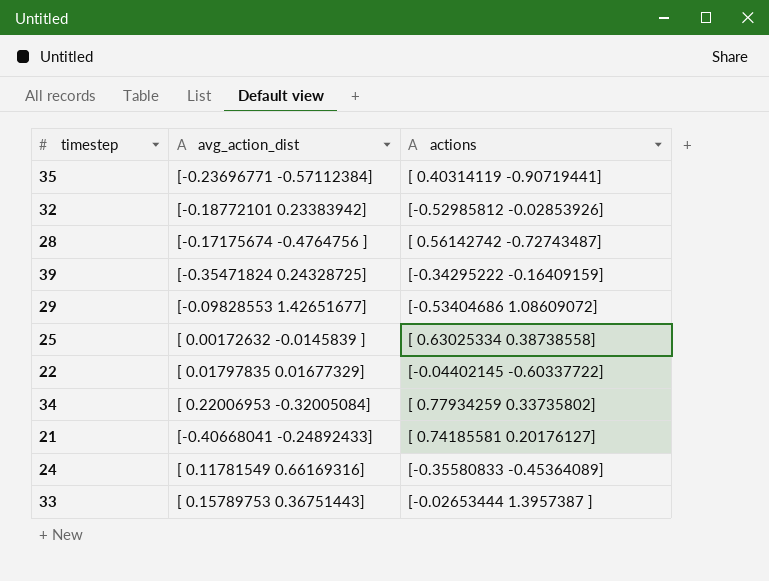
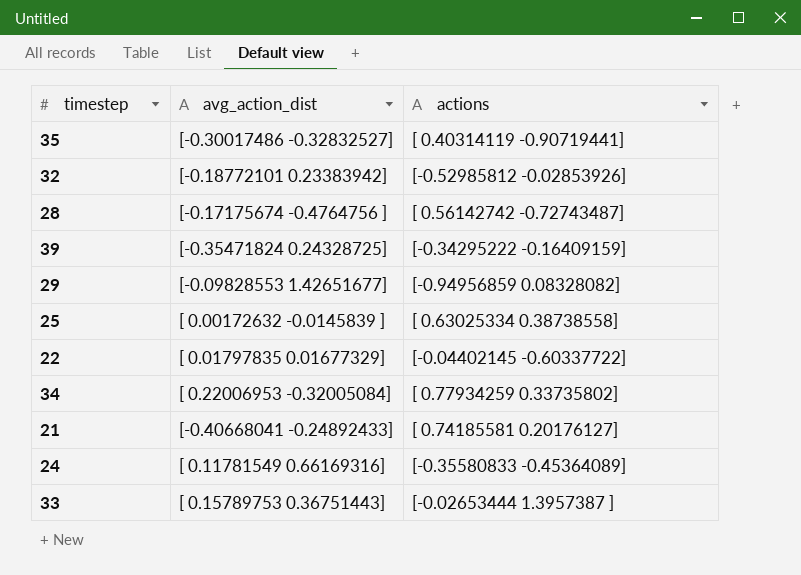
35 | avg_action_dist: [-0.23696771 -0.57112384] -> [-0.30017486 -0.32832527]
29 | actions: [-0.53404686 1.08609072] -> [-0.94956859 0.08328082]

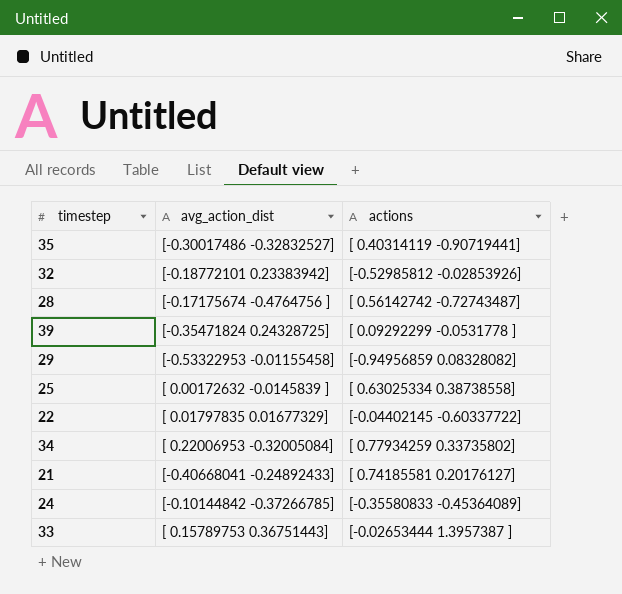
39 | actions: [-0.34295222 -0.16409159] -> [ 0.09292299 -0.0531778 ]
29 | avg_action_dist: [-0.09828553 1.42651677] -> [-0.53322953 -0.01155458]
24 | avg_action_dist: [ 0.11781549 0.66169316] -> [-0.10144842 -0.37266785]

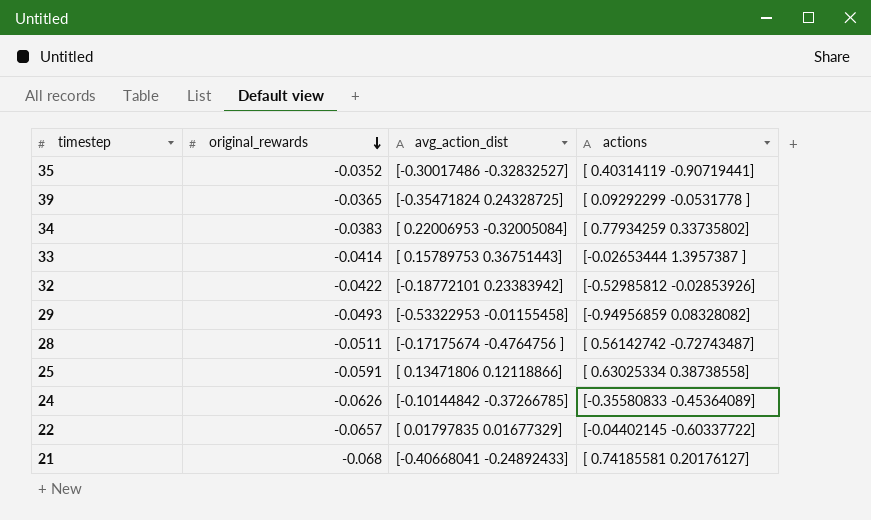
row order: none -> original_rewards descending
column original_rewards | position: none -> 2
25 | avg_action_dist: [ 0.00172632 -0.0145839 ] -> [ 0.13471806 0.12118866]

